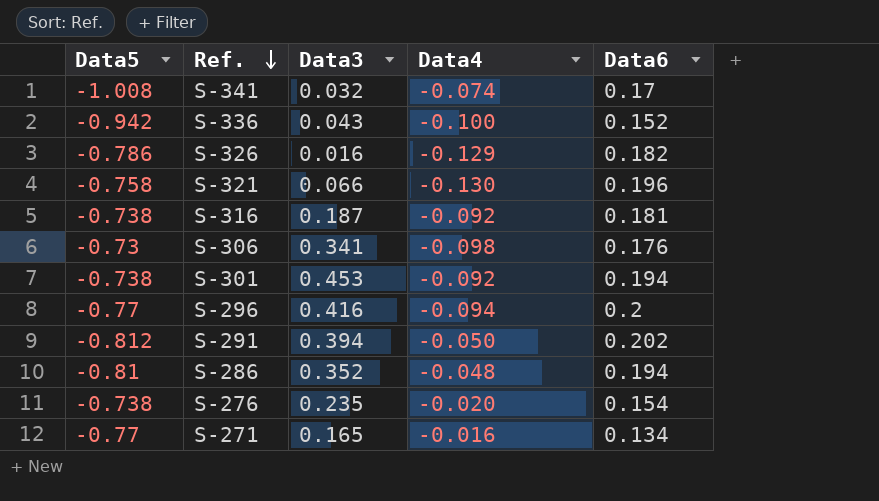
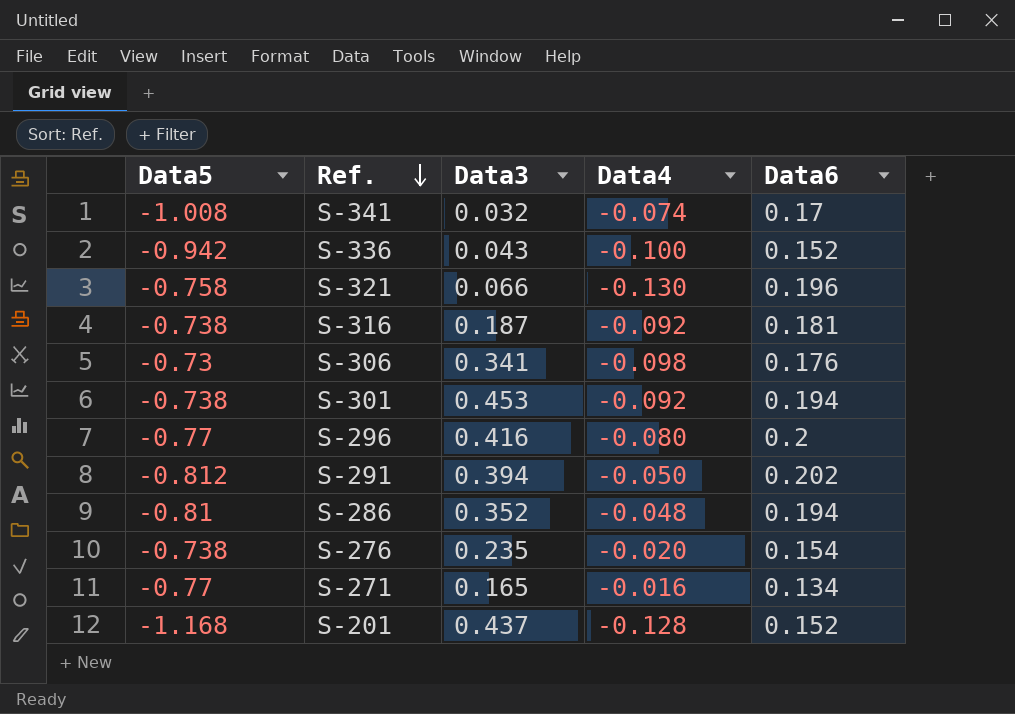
row S-326: -0.786 | 0.016 | -0.129 | 0.182 -> none
S-296 | Data4: -0.094 -> -0.080
row S-201: none -> -1.168 | 0.437 | -0.128 | 0.152

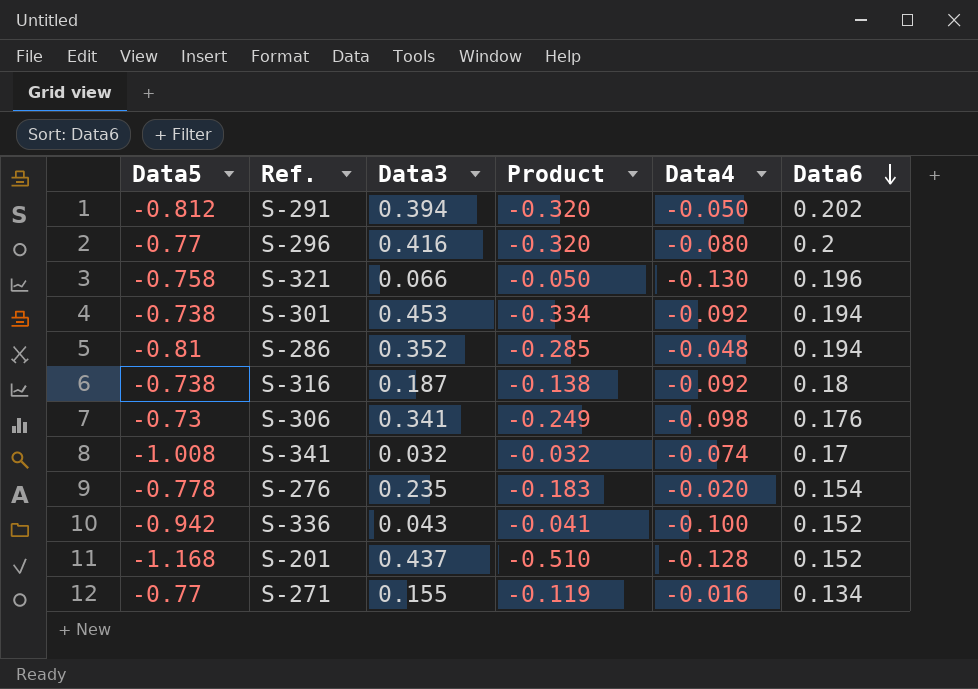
row order: Ref. descending -> Data6 descending
column Product | formula: none -> [Data5] * [Data3]
S-316 | Data6: 0.181 -> 0.18
S-276 | Data5: -0.738 -> -0.778
S-271 | Data3: 0.165 -> 0.155

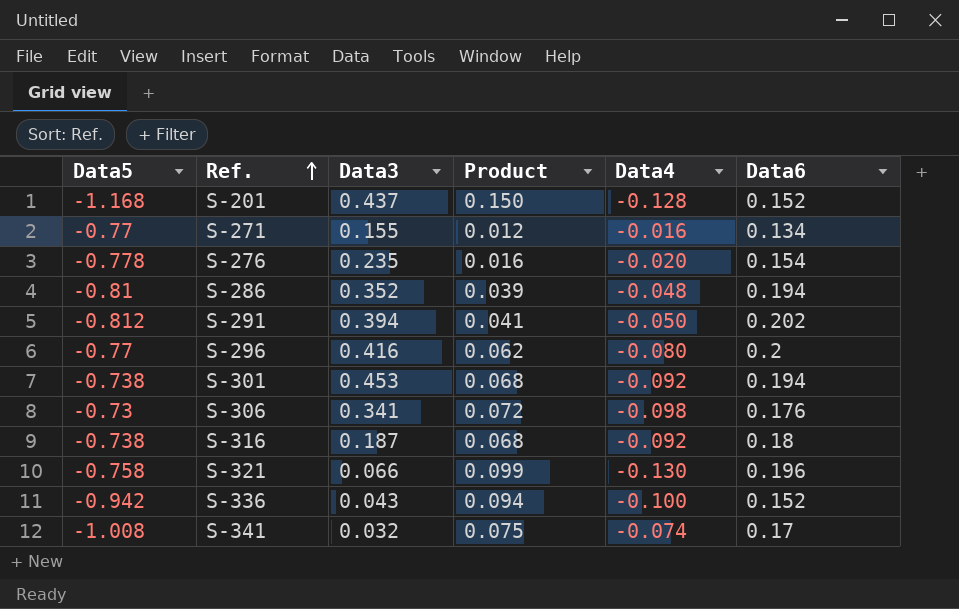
row order: Data6 descending -> Ref. ascending
column Product | formula: [Data5] * [Data3] -> [Data5] * [Data4]

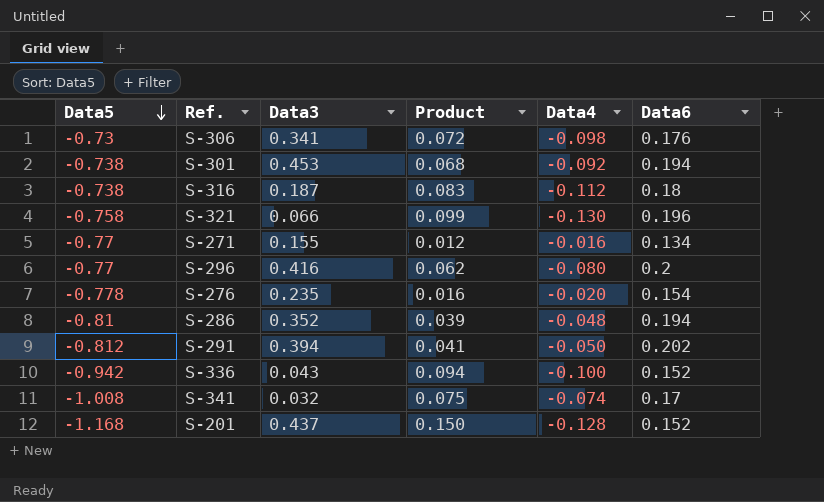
row order: Ref. ascending -> Data5 descending
S-316 | Product: 0.068 -> 0.083
S-316 | Data4: -0.092 -> -0.112

